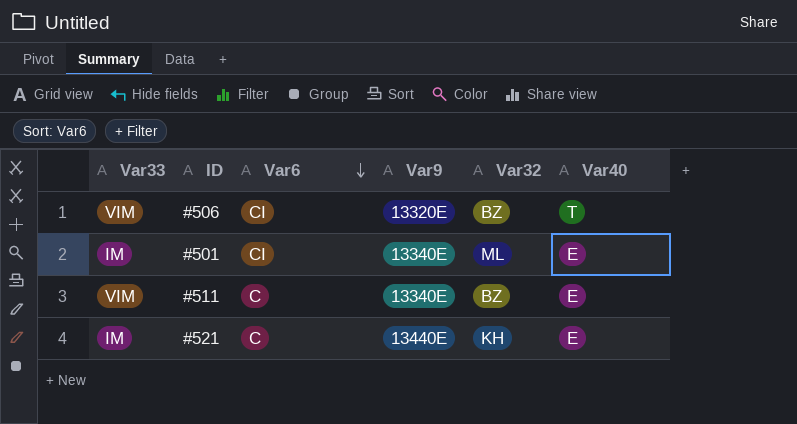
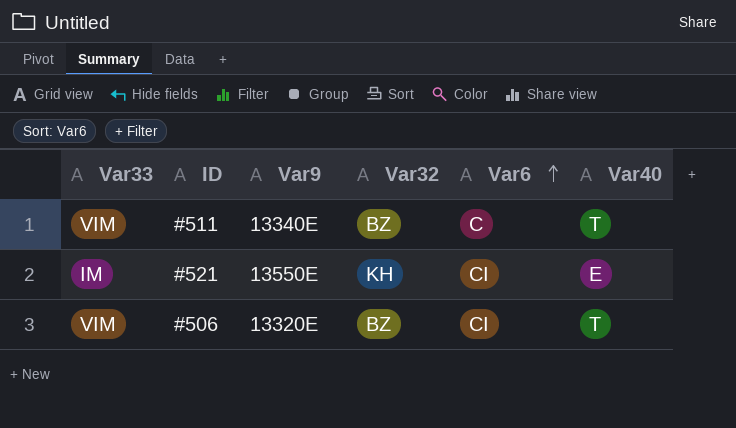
row order: Var6 descending -> Var6 ascending
column Var6 | position: 3 -> 5
row #501: IM | CI | 13340E | ML | E -> none
#511 | Var40: E -> T
#521 | Var9: 13440E -> 13550E
#521 | Var6: C -> CI

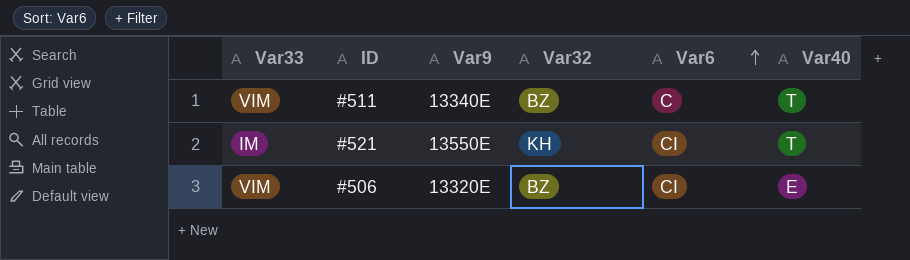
#521 | Var40: E -> T
#506 | Var40: T -> E

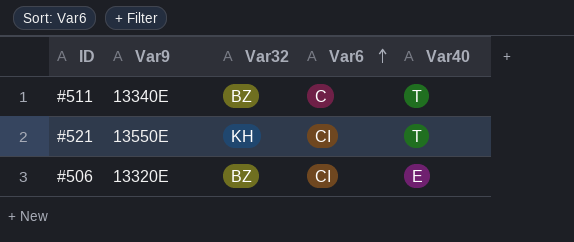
column Var33 | position: 1 -> none

